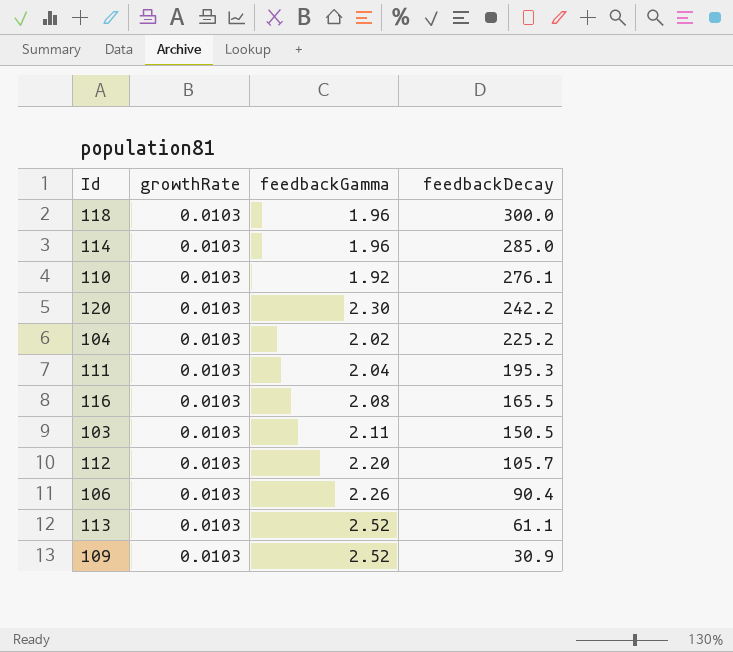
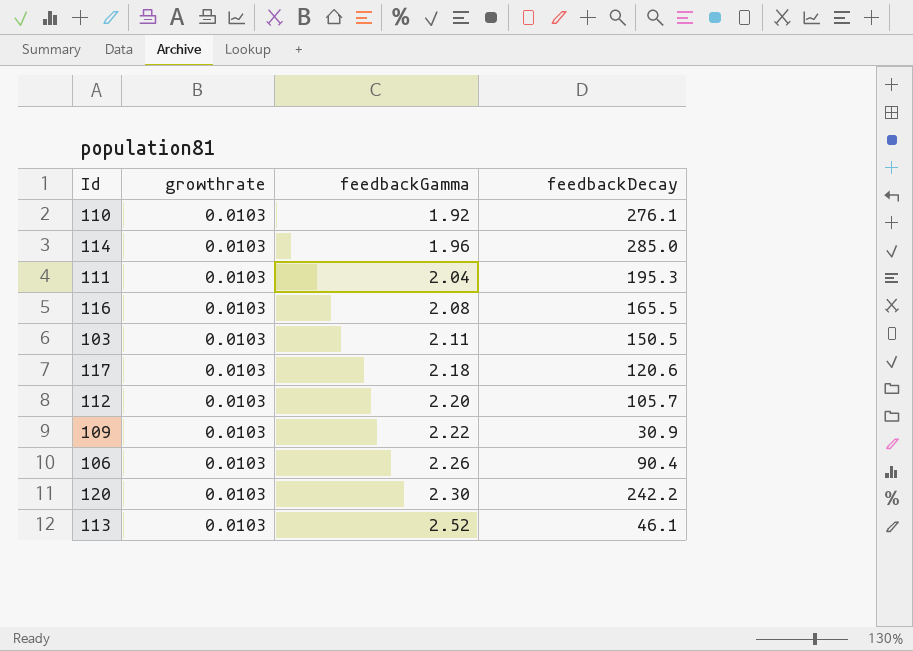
row order: feedbackDecay descending -> feedbackGamma ascending
column name: growthRate -> growthrate
row 118: 0.0103 | 1.96 | 300.0 -> none
row 104: 0.0103 | 2.02 | 225.2 -> none
row 117: none -> 0.0103 | 2.18 | 120.6
109 | feedbackGamma: 2.52 -> 2.22
113 | feedbackDecay: 61.1 -> 46.1

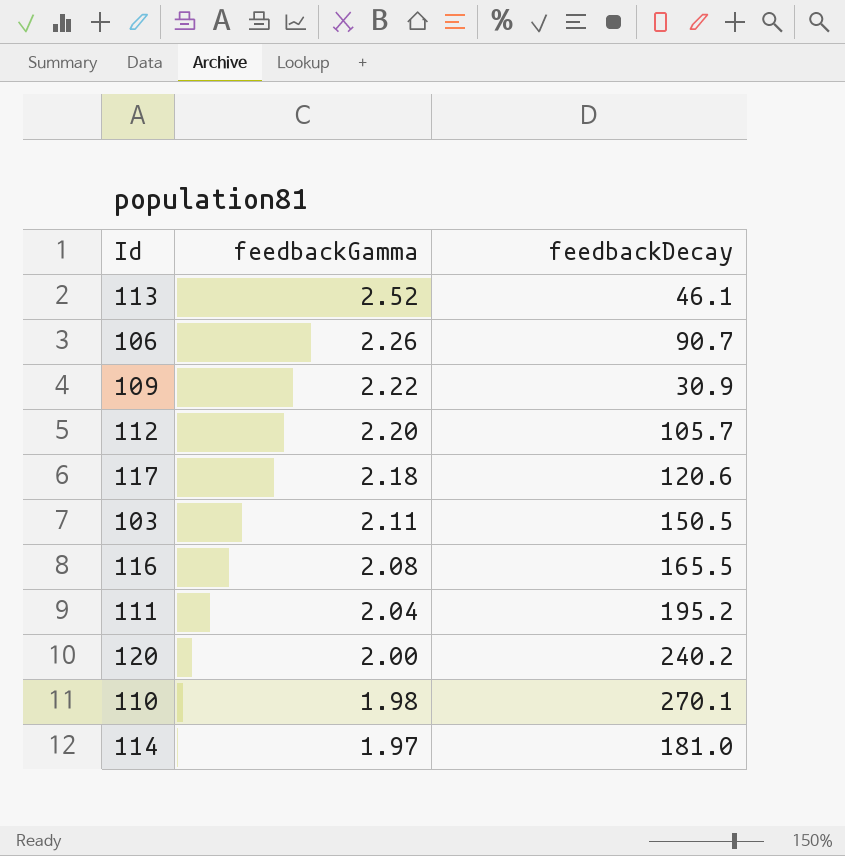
row order: feedbackGamma ascending -> feedbackGamma descending
column growthrate | position: 2 -> none
106 | feedbackDecay: 90.4 -> 90.7
111 | feedbackDecay: 195.3 -> 195.2
120 | feedbackGamma: 2.30 -> 2.00
120 | feedbackDecay: 242.2 -> 240.2
110 | feedbackGamma: 1.92 -> 1.98
110 | feedbackDecay: 276.1 -> 270.1
114 | feedbackGamma: 1.96 -> 1.97
114 | feedbackDecay: 285.0 -> 181.0

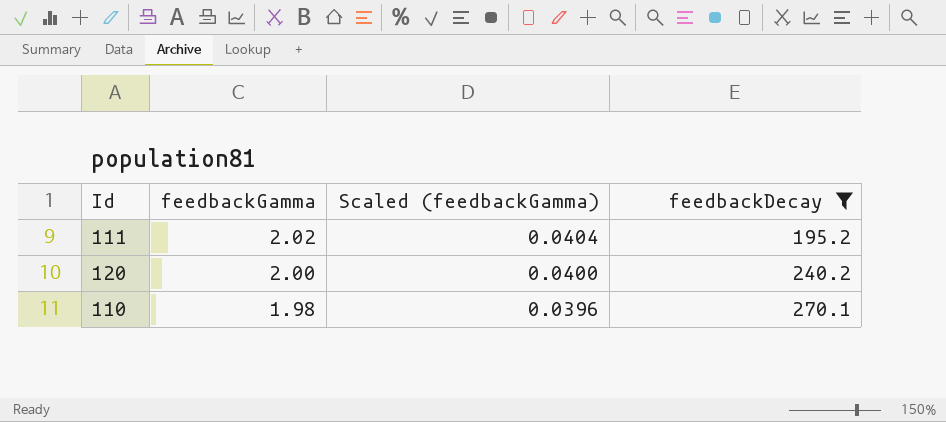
filter: none -> feedbackDecay >= 195.2
column Scaled (feedbackGamma) | formula: none -> [feedbackGamma] * 0.02
111 | feedbackGamma: 2.04 -> 2.02

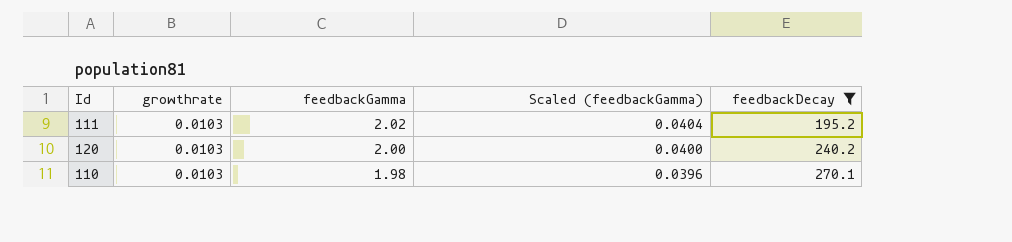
column growthrate | position: none -> 2

